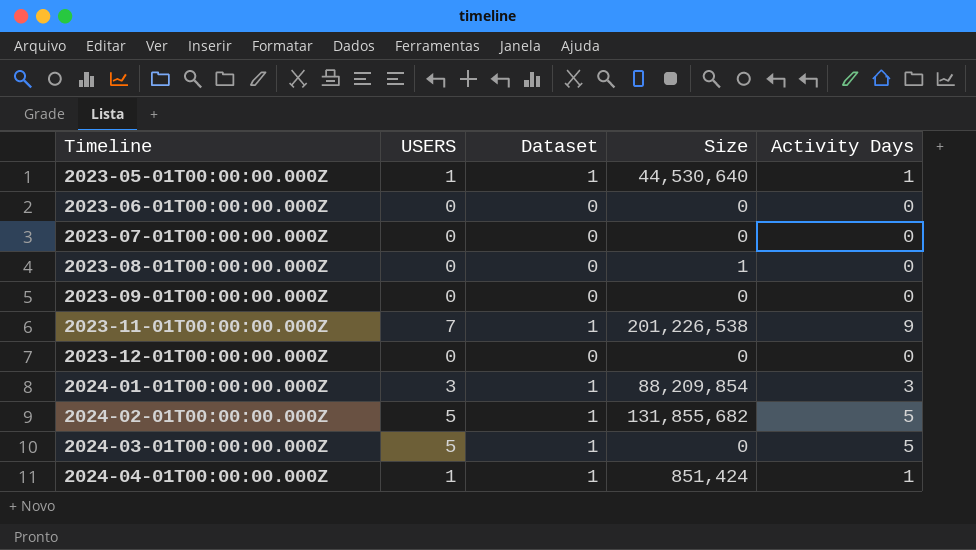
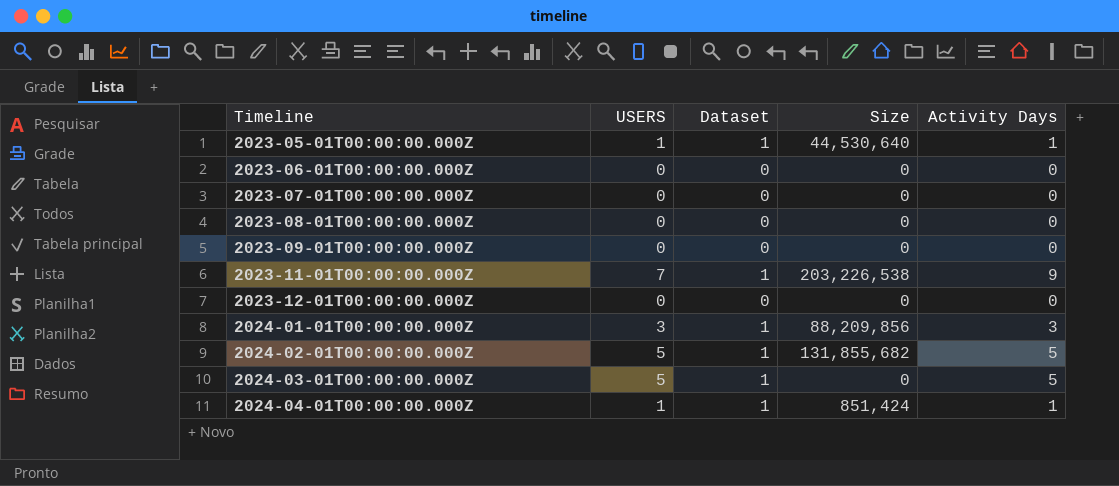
2023-08-01T00:00:00.000Z | Size: 1 -> 0
2023-11-01T00:00:00.000Z | Size: 201,226,538 -> 203,226,538
2024-01-01T00:00:00.000Z | Size: 88,209,854 -> 88,209,856

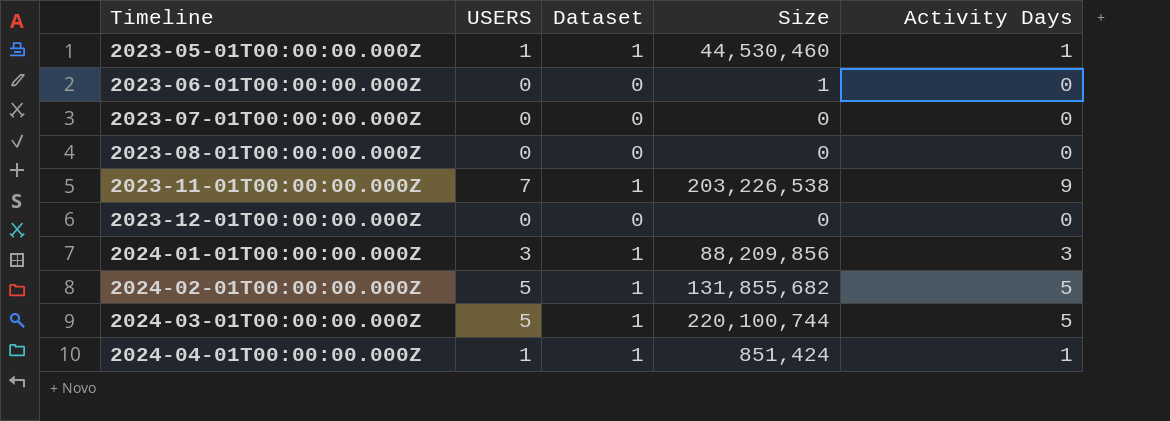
row 2023-09-01T00:00:00.000Z: 0 | 0 | 0 | 0 -> none
2023-05-01T00:00:00.000Z | Size: 44,530,640 -> 44,530,460
2023-06-01T00:00:00.000Z | Size: 0 -> 1
2024-03-01T00:00:00.000Z | Size: 0 -> 220,100,744

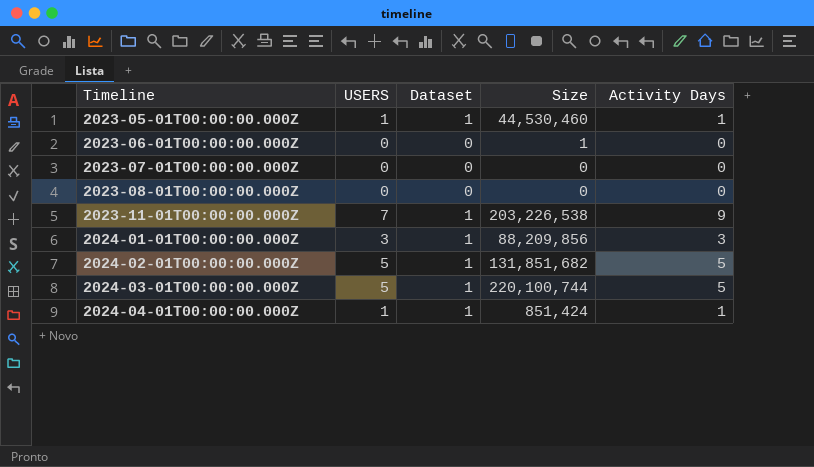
row 2023-12-01T00:00:00.000Z: 0 | 0 | 0 | 0 -> none
2024-02-01T00:00:00.000Z | Size: 131,855,682 -> 131,851,682

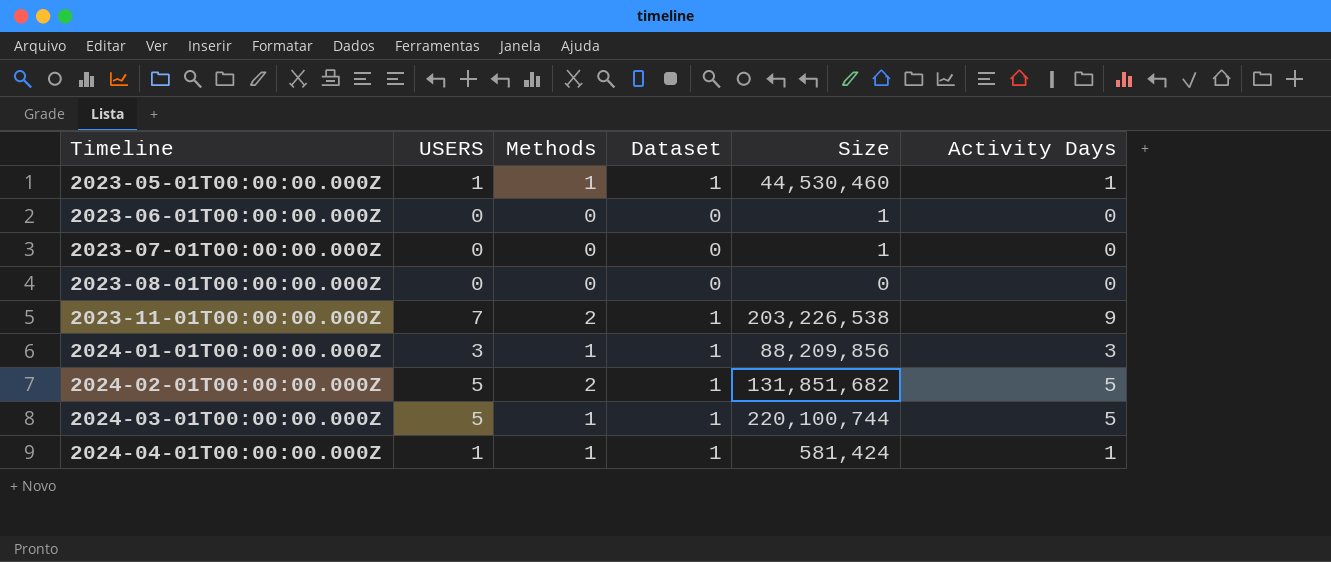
column Methods | position: none -> 3
2023-07-01T00:00:00.000Z | Size: 0 -> 1
2024-04-01T00:00:00.000Z | Size: 851,424 -> 581,424

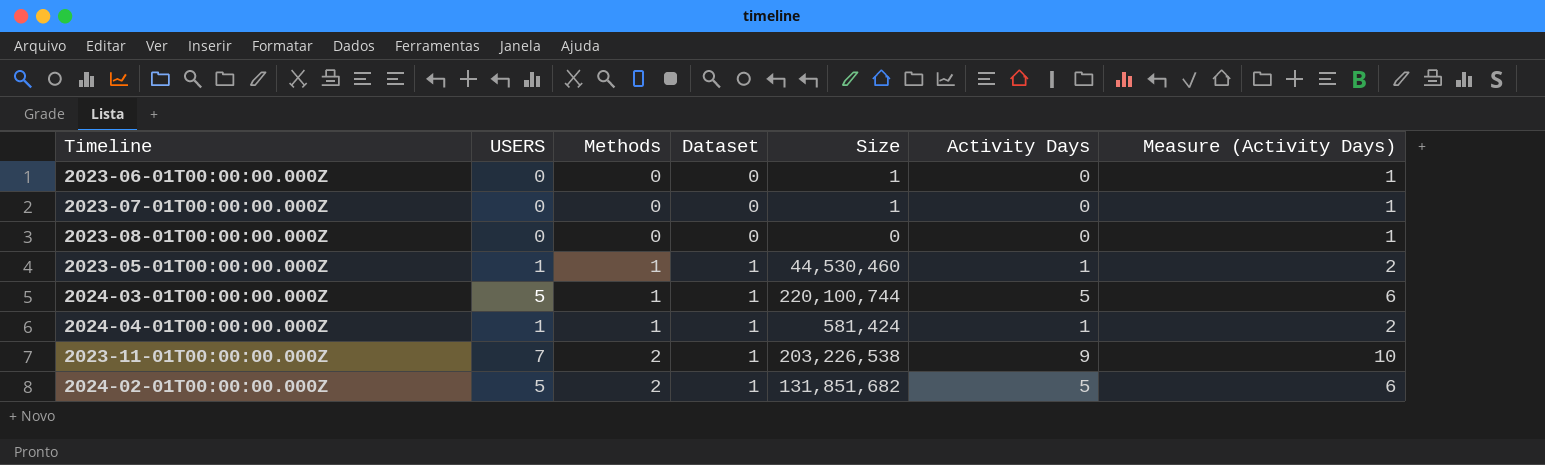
row order: Timeline ascending -> Methods ascending
column Measure (Activity Days) | formula: none -> [Activity Days] + 1
row 2024-01-01T00:00:00.000Z: 3 | 1 | 1 | 88,209,856 | 3 -> none

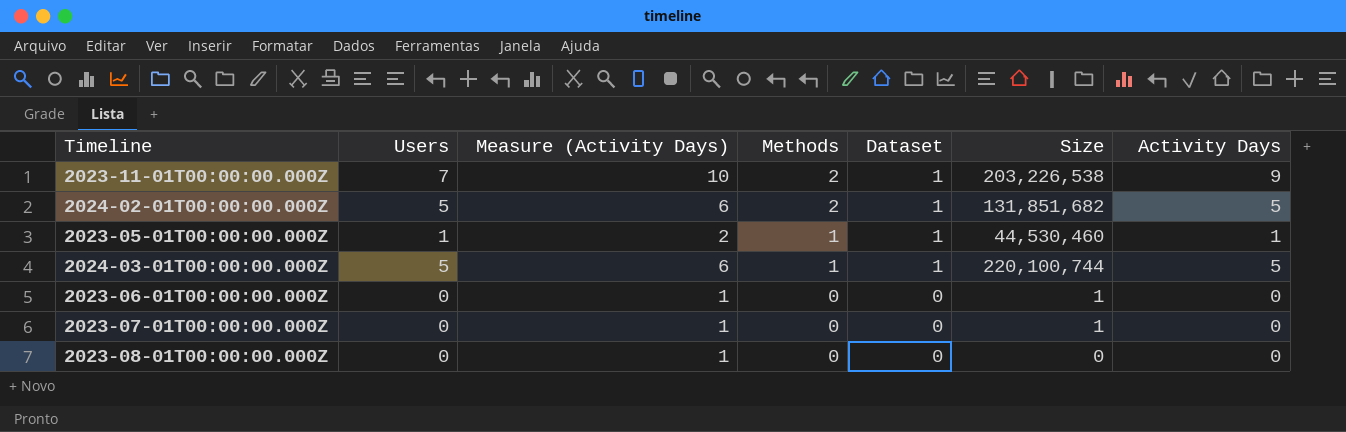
row order: Methods ascending -> Methods descending
column name: USERS -> Users
column Measure (Activity Days) | position: 7 -> 3
row 2024-04-01T00:00:00.000Z: 1 | 1 | 1 | 581,424 | 1 | 2 -> none

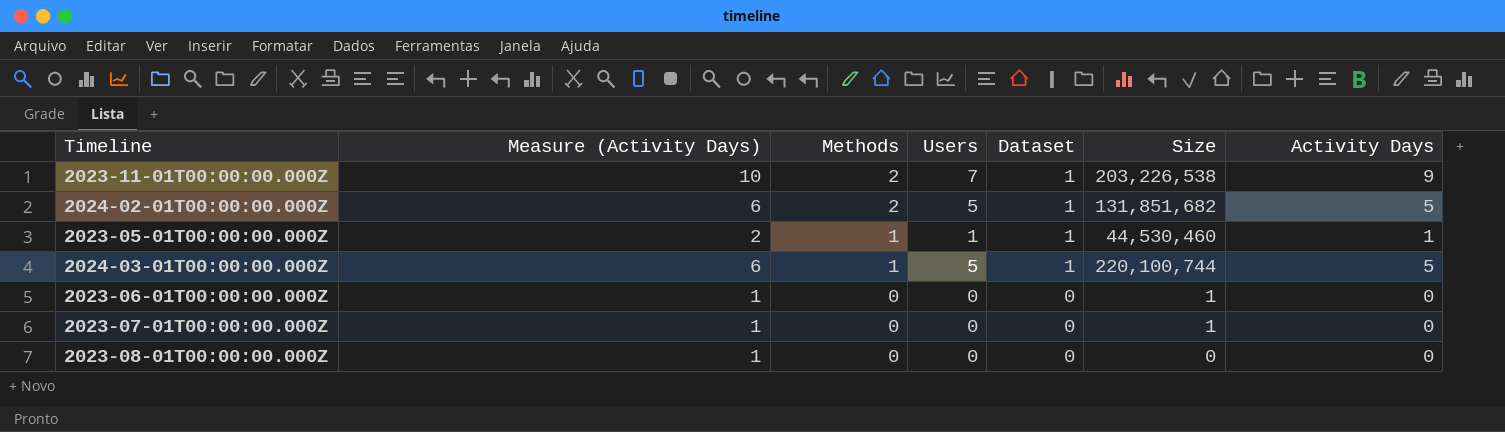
column Users | position: 2 -> 4

